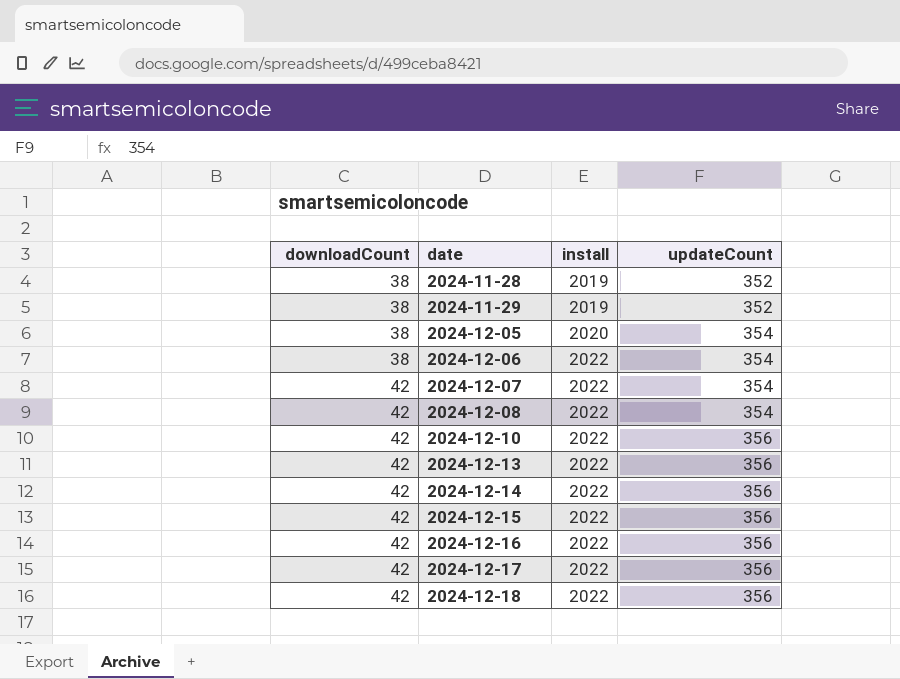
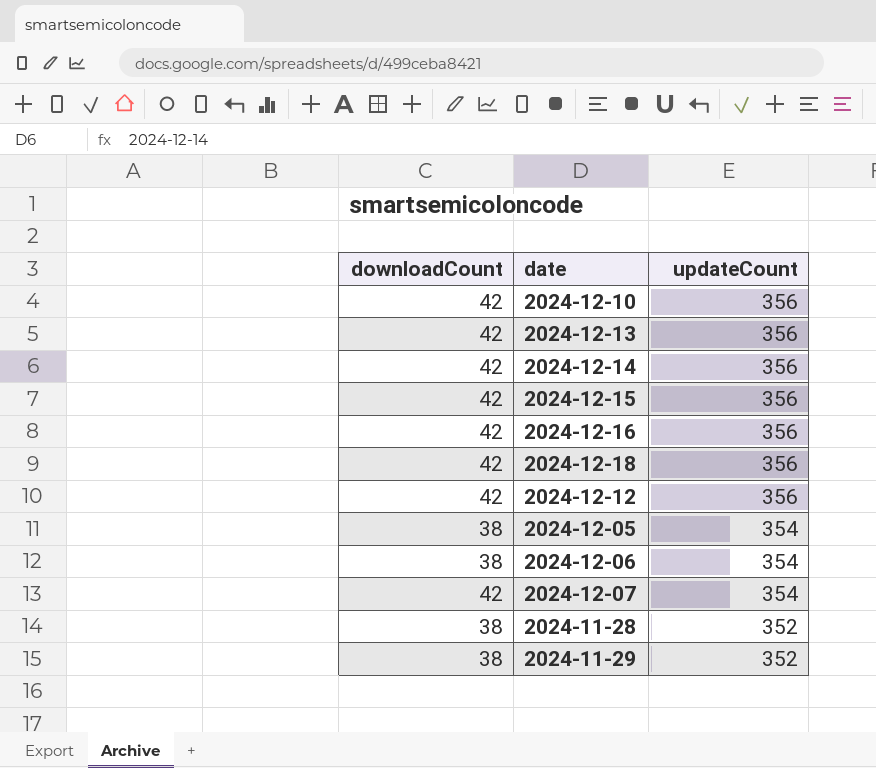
row order: downloadCount ascending -> updateCount descending
column install | position: 3 -> none
row 2024-12-08: 42 | 2022 | 354 -> none
row 2024-12-17: 42 | 2022 | 356 -> none
row 2024-12-12: none -> 42 | 356

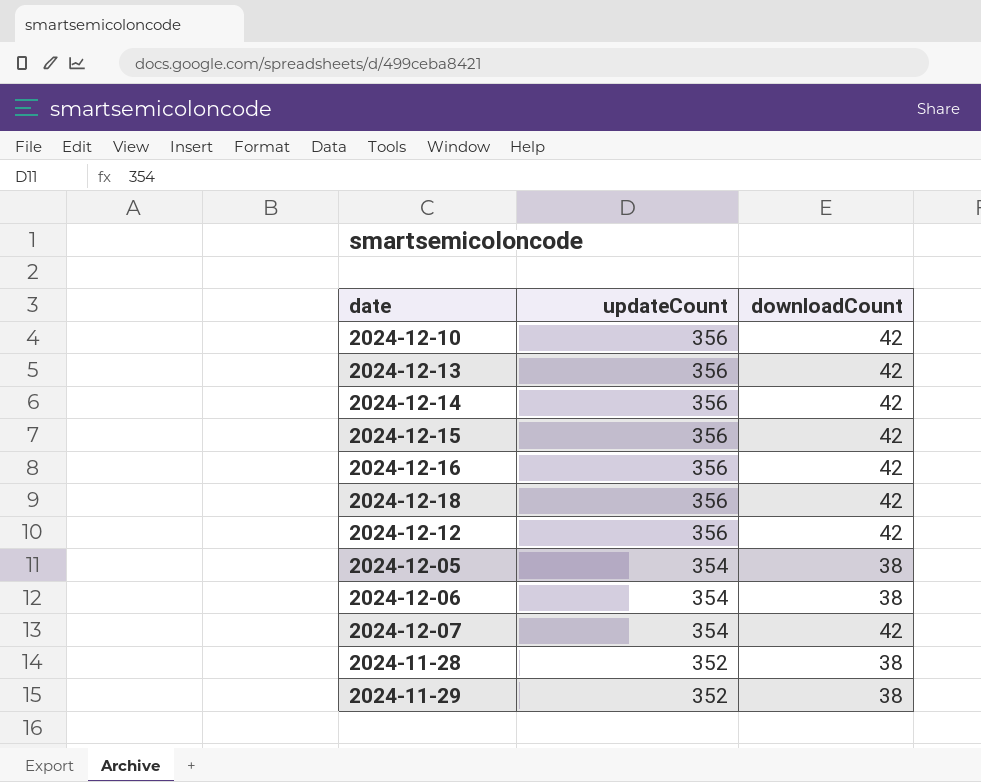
column downloadCount | position: 1 -> 3

